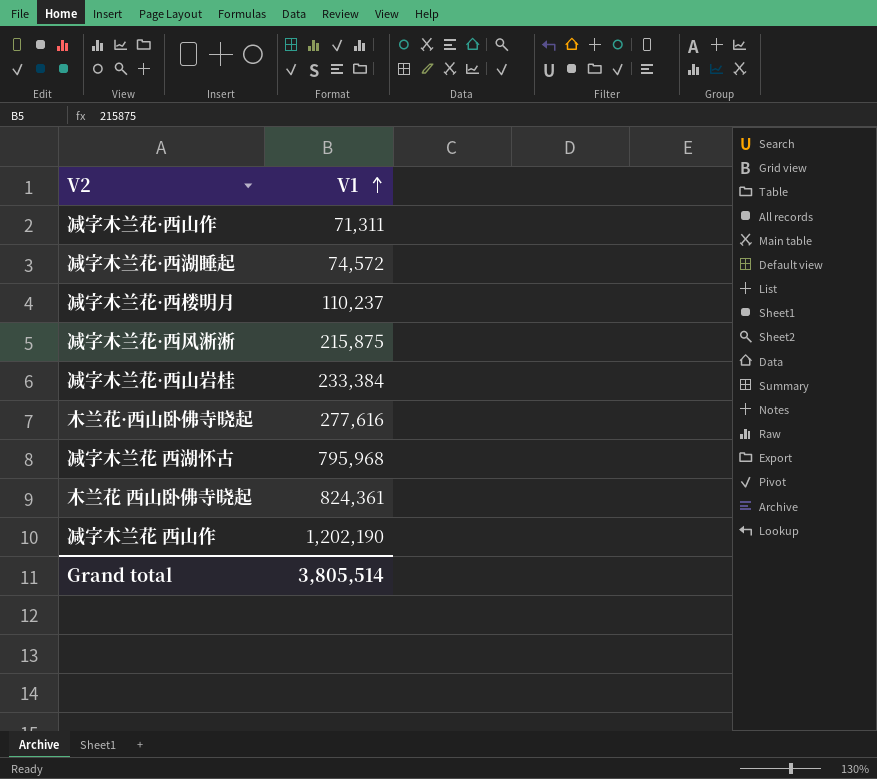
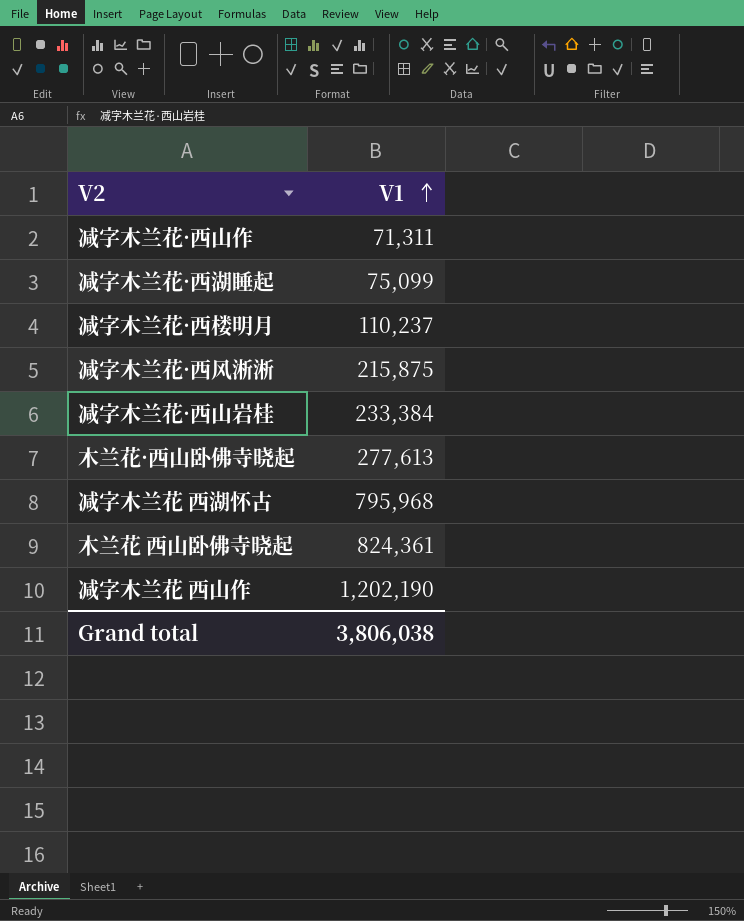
减字木兰花·西湖睡起 | V1: 74,572 -> 75,099
木兰花·西山卧佛寺晓起 | V1: 277,616 -> 277,613
Grand total | V1: 3,805,514 -> 3,806,038

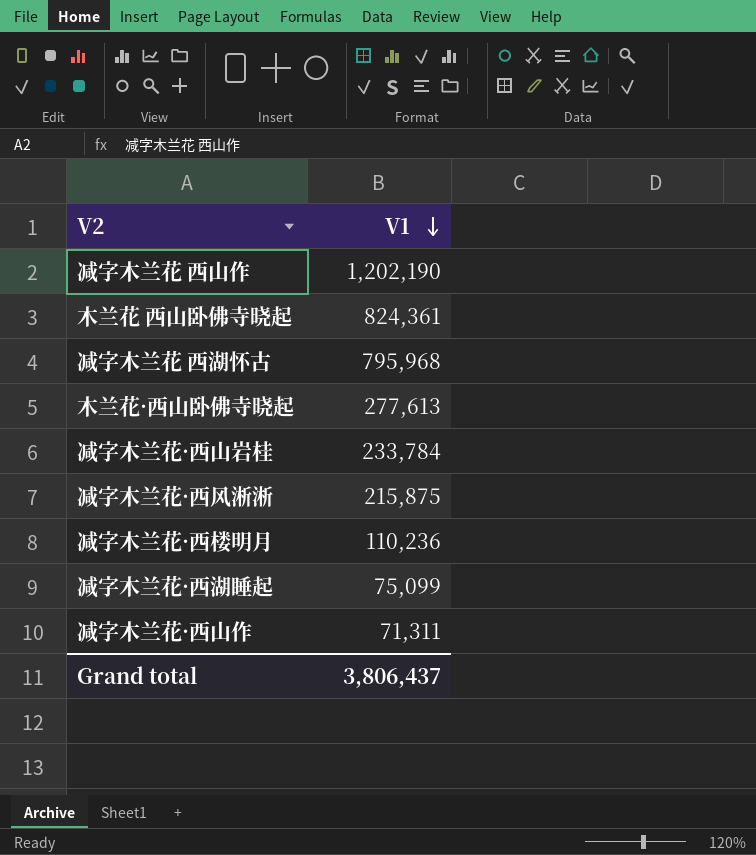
row order: V1 ascending -> V1 descending
减字木兰花·西山岩桂 | V1: 233,384 -> 233,784
减字木兰花·西楼明月 | V1: 110,237 -> 110,236
Grand total | V1: 3,806,038 -> 3,806,437

